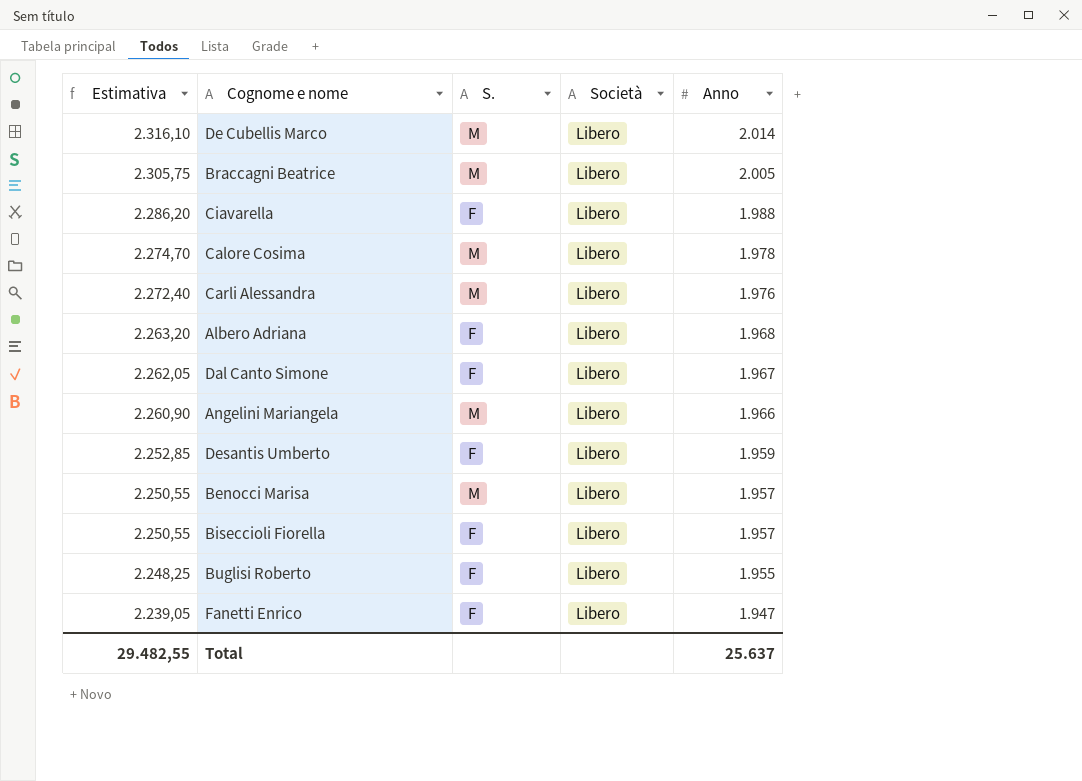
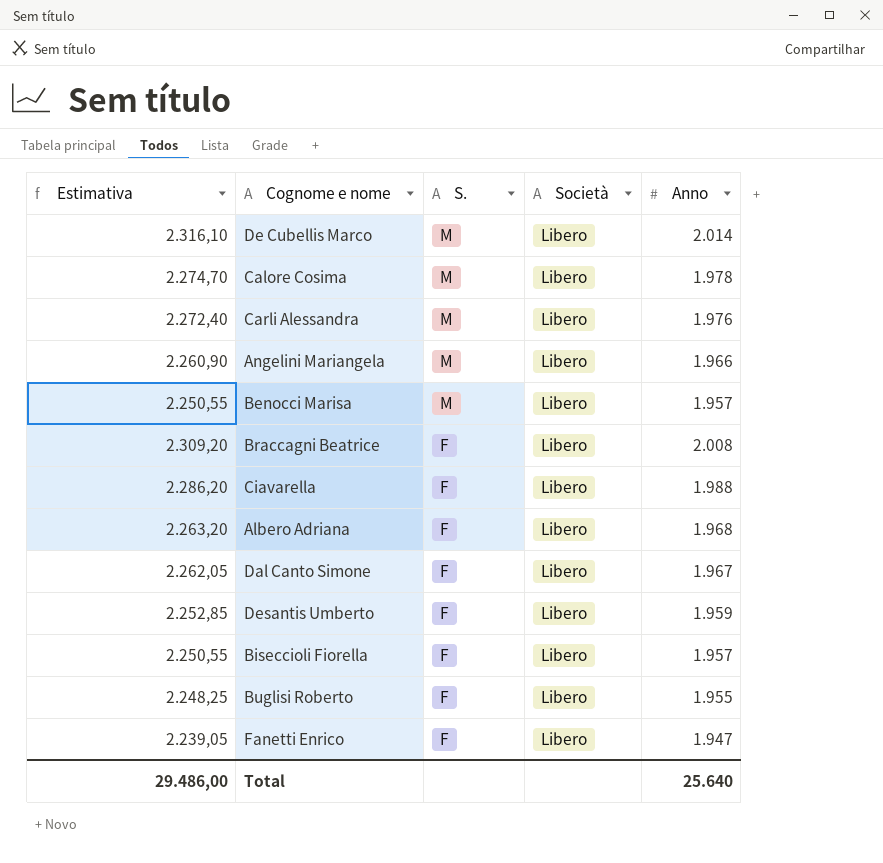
row order: Estimativa descending -> S. descending
Braccagni Beatrice | Estimativa: 2.305,75 -> 2.309,20
Braccagni Beatrice | S.: M -> F
Braccagni Beatrice | Anno: 2.005 -> 2.008
Total | Estimativa: 29.482,55 -> 29.486,00
Total | Anno: 25.637 -> 25.640

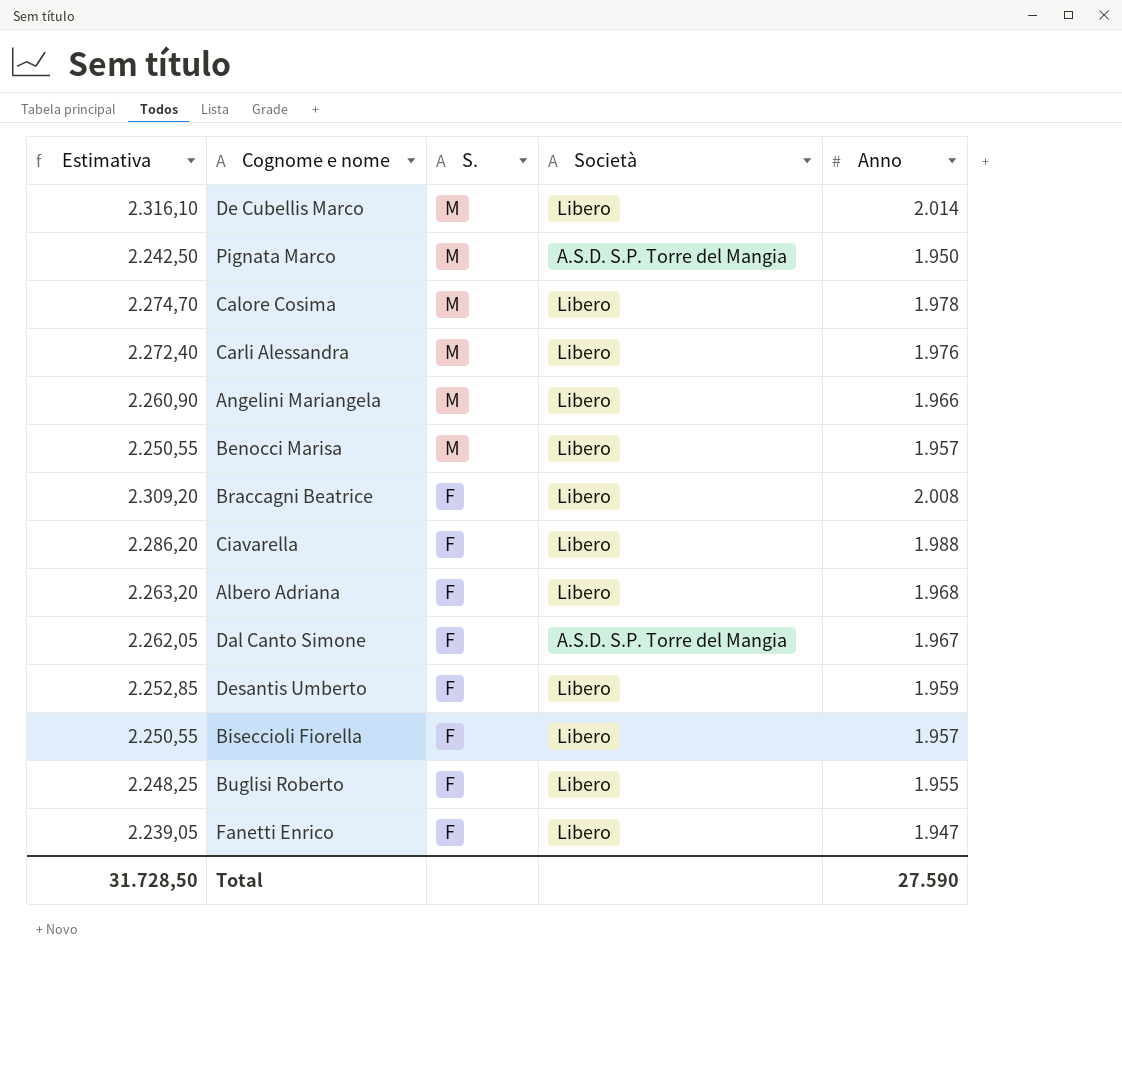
row Pignata Marco: none -> 2.242,50 | M | A.S.D. S.P. Torre del Mangia | 1.950
Dal Canto Simone | Società: Libero -> A.S.D. S.P. Torre del Mangia
Total | Estimativa: 29.486,00 -> 31.728,50
Total | Anno: 25.640 -> 27.590

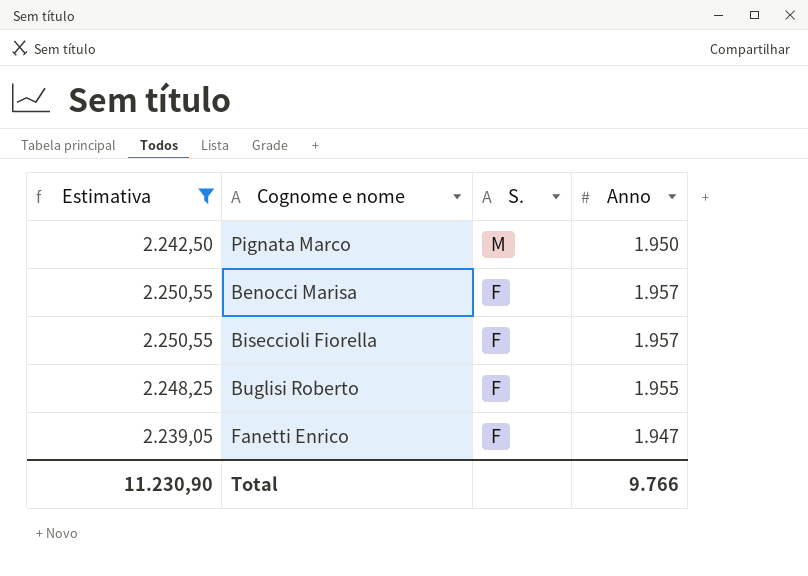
filter: none -> Estimativa <= 2.250,55
column Società | position: 4 -> none
Benocci Marisa | S.: M -> F
Total | Estimativa: 31.728,50 -> 11.230,90
Total | Anno: 27.590 -> 9.766

